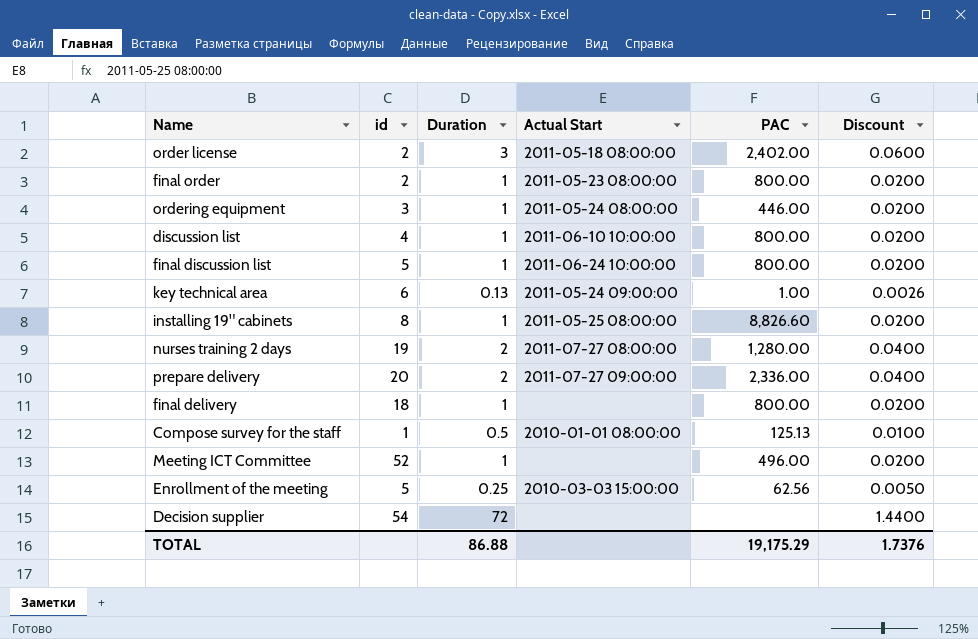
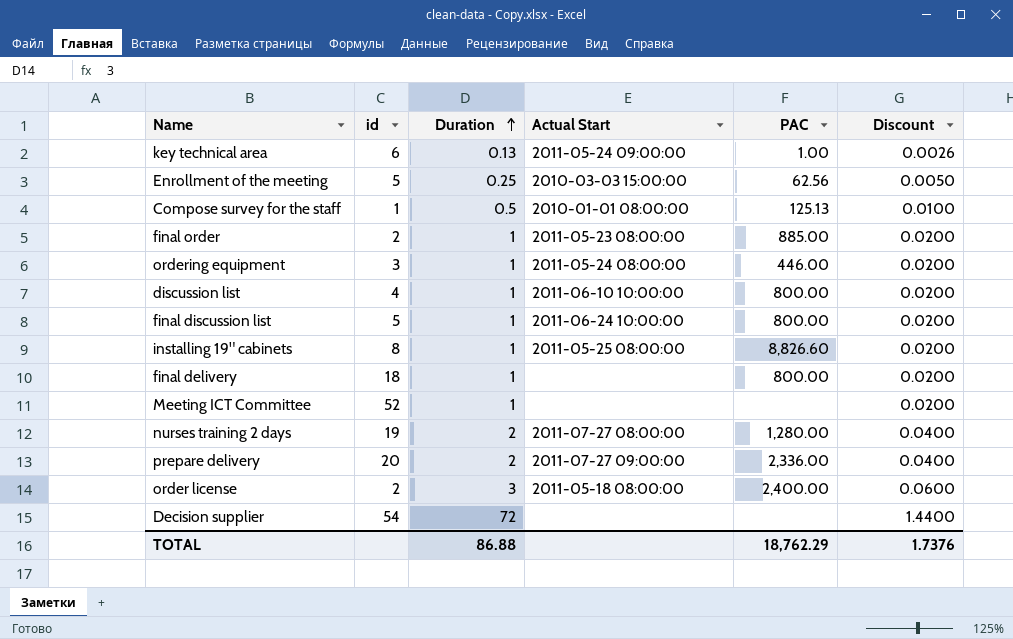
row order: none -> Duration ascending
final order | PAC: 800.00 -> 885.00
Meeting ICT Committee | PAC: 496.00 -> none
order license | PAC: 2,402.00 -> 2,400.00
TOTAL | PAC: 19,175.29 -> 18,762.29

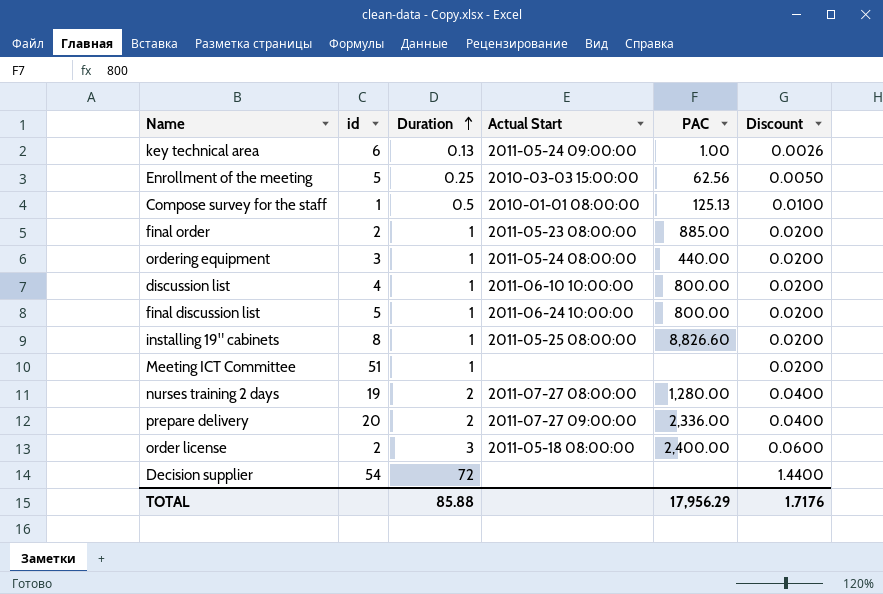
row final delivery: 18 | 1 | none | 800.00 | 0.0200 -> none
ordering equipment | PAC: 446.00 -> 440.00
Meeting ICT Committee | id: 52 -> 51
TOTAL | Duration: 86.88 -> 85.88
TOTAL | PAC: 18,762.29 -> 17,956.29
TOTAL | Discount: 1.7376 -> 1.7176

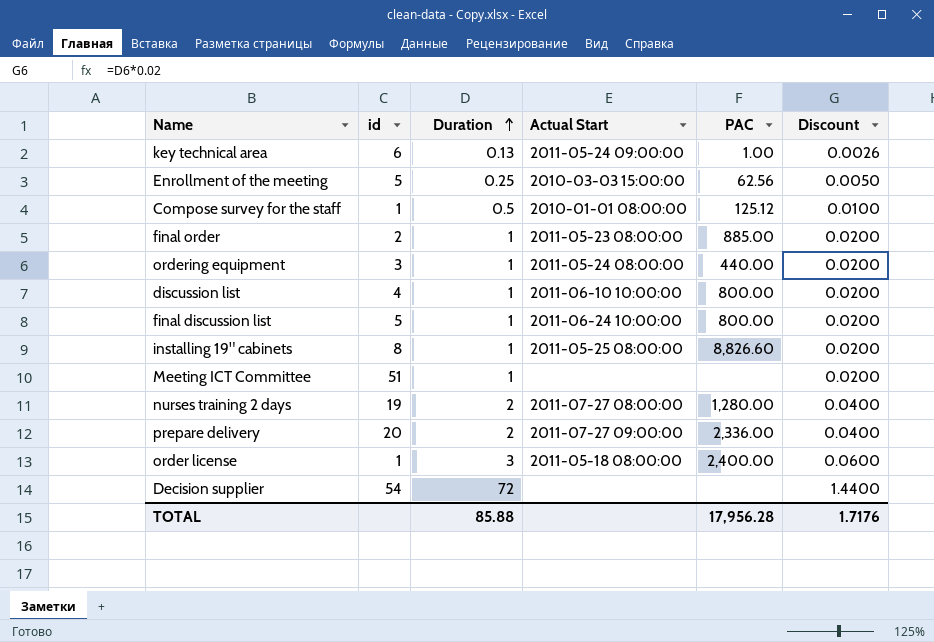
Compose survey for the staff | PAC: 125.13 -> 125.12
order license | id: 2 -> 1
TOTAL | PAC: 17,956.29 -> 17,956.28

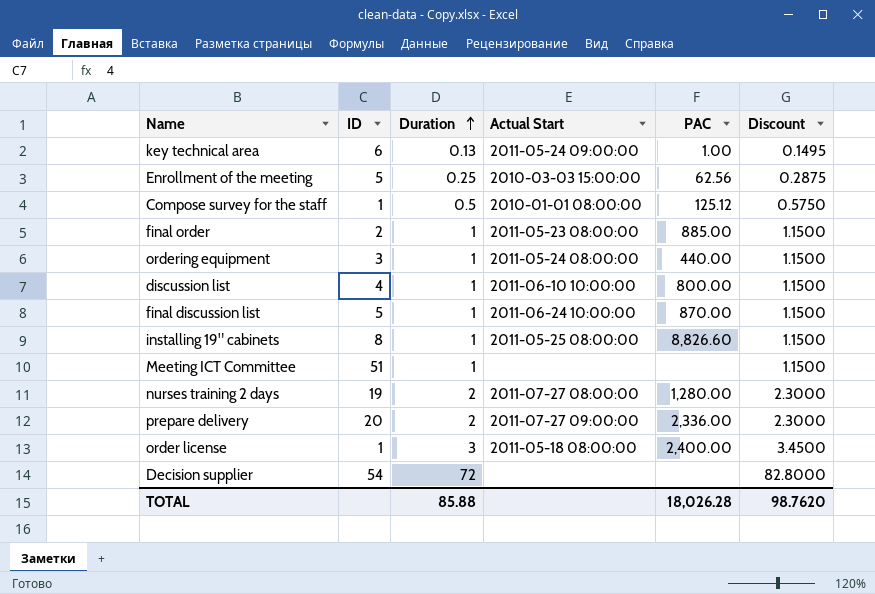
column name: id -> ID
column Discount | formula: [Duration] * 0.02 -> [Duration] * 1.15
final discussion list | PAC: 800.00 -> 870.00
TOTAL | PAC: 17,956.28 -> 18,026.28
TOTAL | Discount: 1.7176 -> 98.7620

